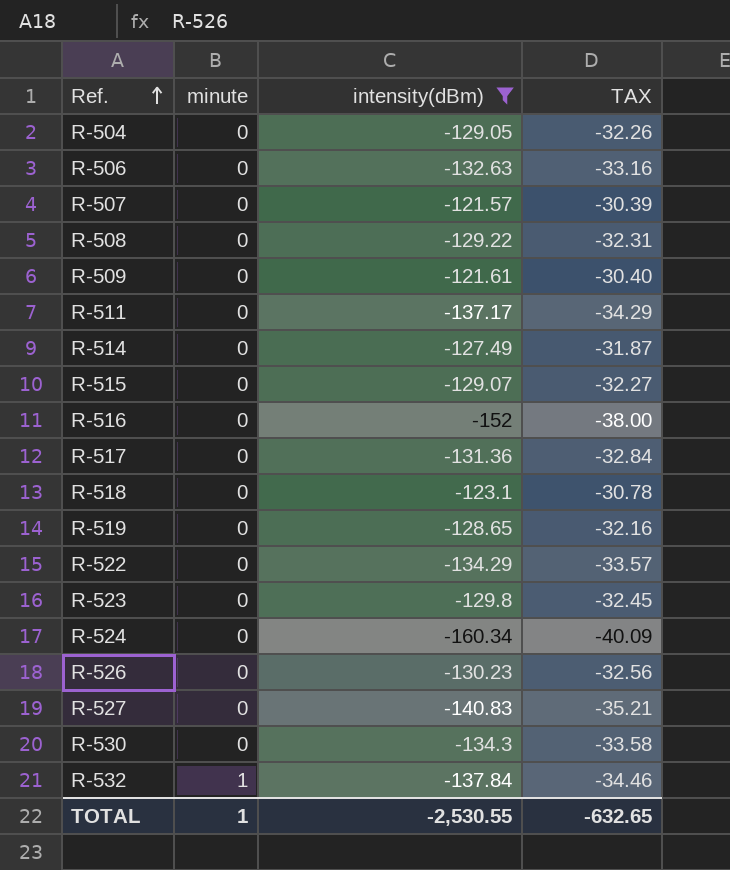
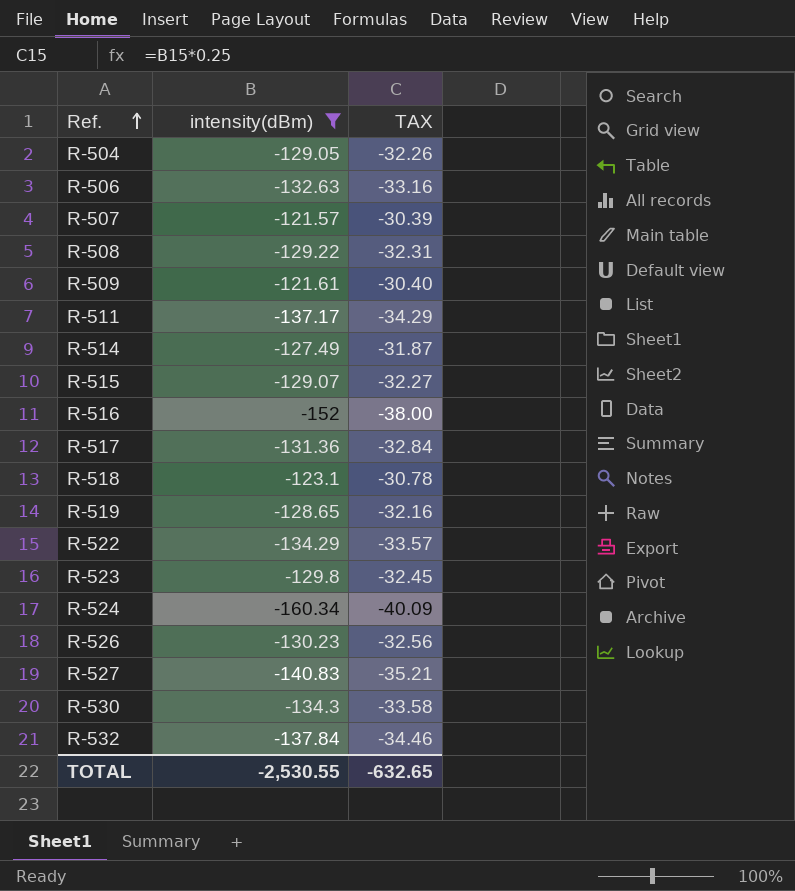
column minute | position: 2 -> none

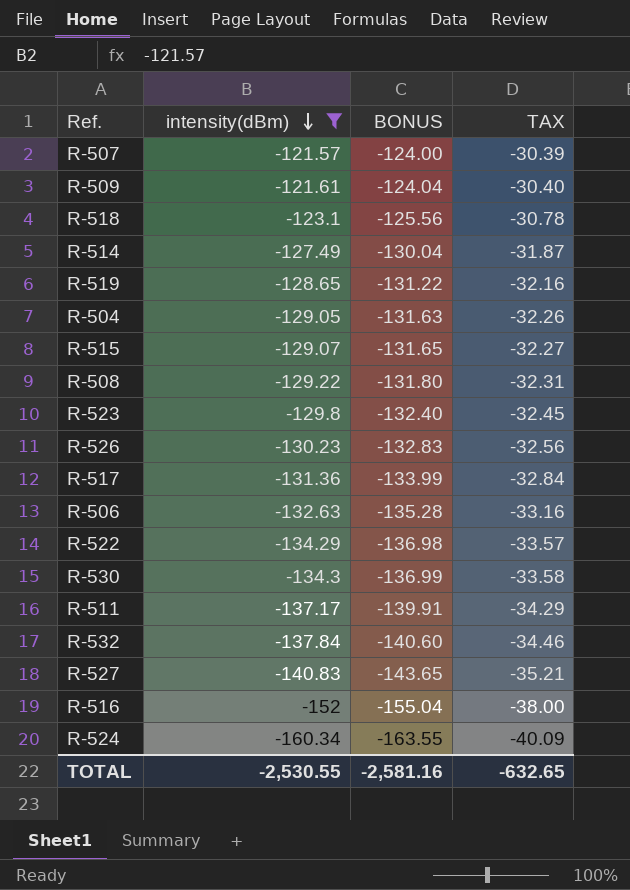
row order: Ref. ascending -> intensity(dBm) descending
column BONUS | formula: none -> [intensity(dBm)] * 1.02

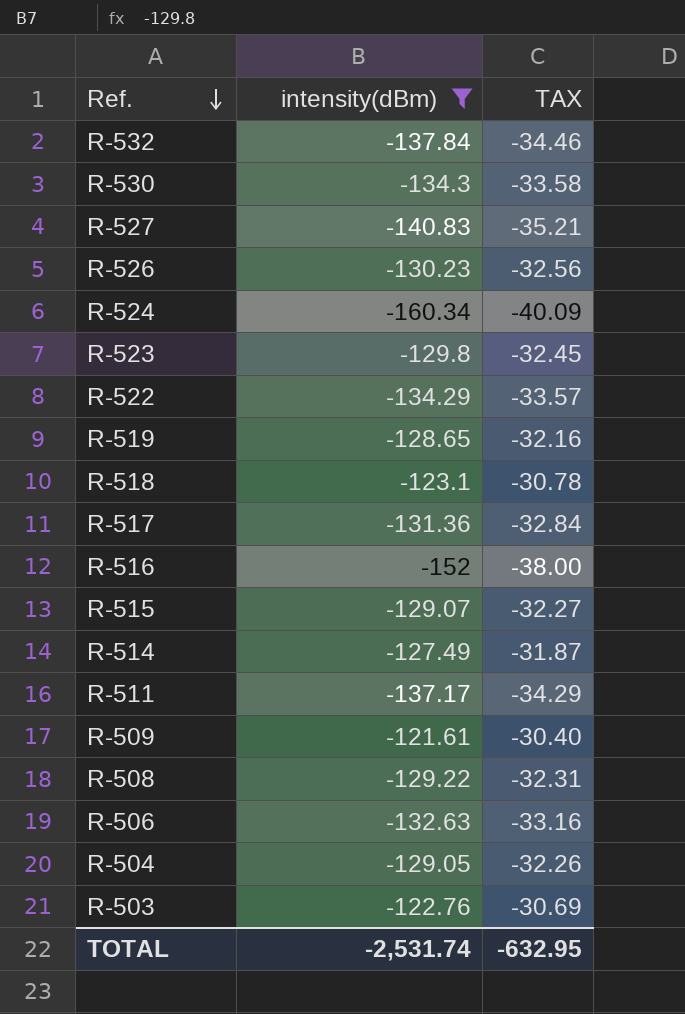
row order: intensity(dBm) descending -> Ref. descending
column BONUS | formula: [intensity(dBm)] * 1.02 -> none
row R-507: -121.57 | -124.00 | -30.39 -> none
row R-503: none -> -122.76 | -30.69
TOTAL | intensity(dBm): -2,530.55 -> -2,531.74
TOTAL | TAX: -632.65 -> -632.95

